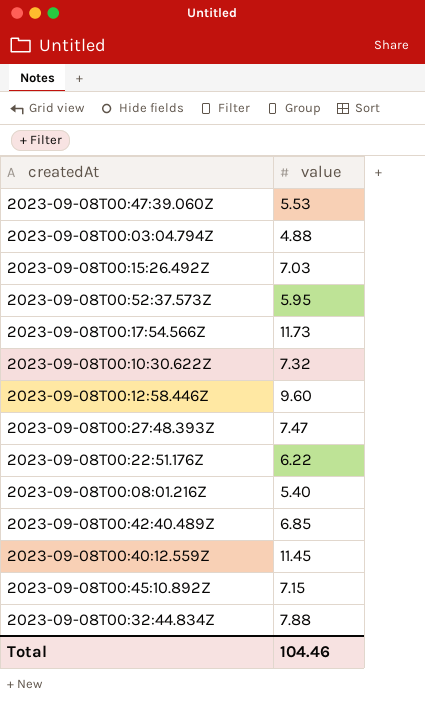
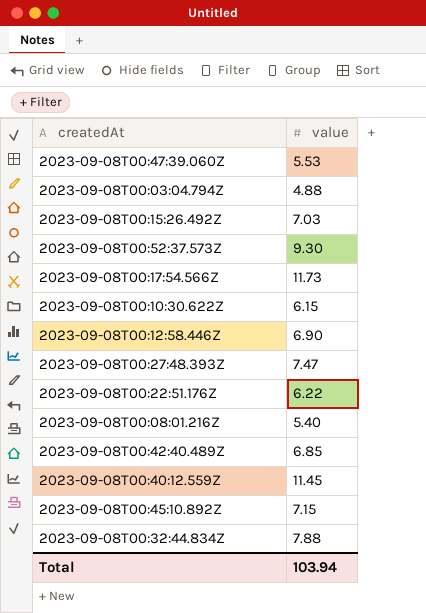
2023-09-08T00:52:37.573Z | value: 5.95 -> 9.30
2023-09-08T00:10:30.622Z | value: 7.32 -> 6.15
2023-09-08T00:12:58.446Z | value: 9.60 -> 6.90
Total | value: 104.46 -> 103.94

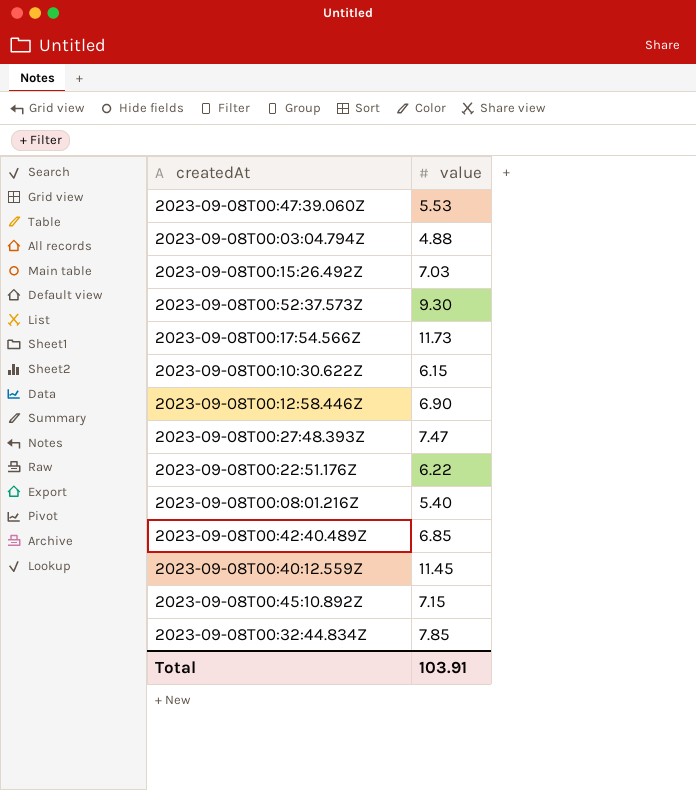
2023-09-08T00:32:44.834Z | value: 7.88 -> 7.85
Total | value: 103.94 -> 103.91

